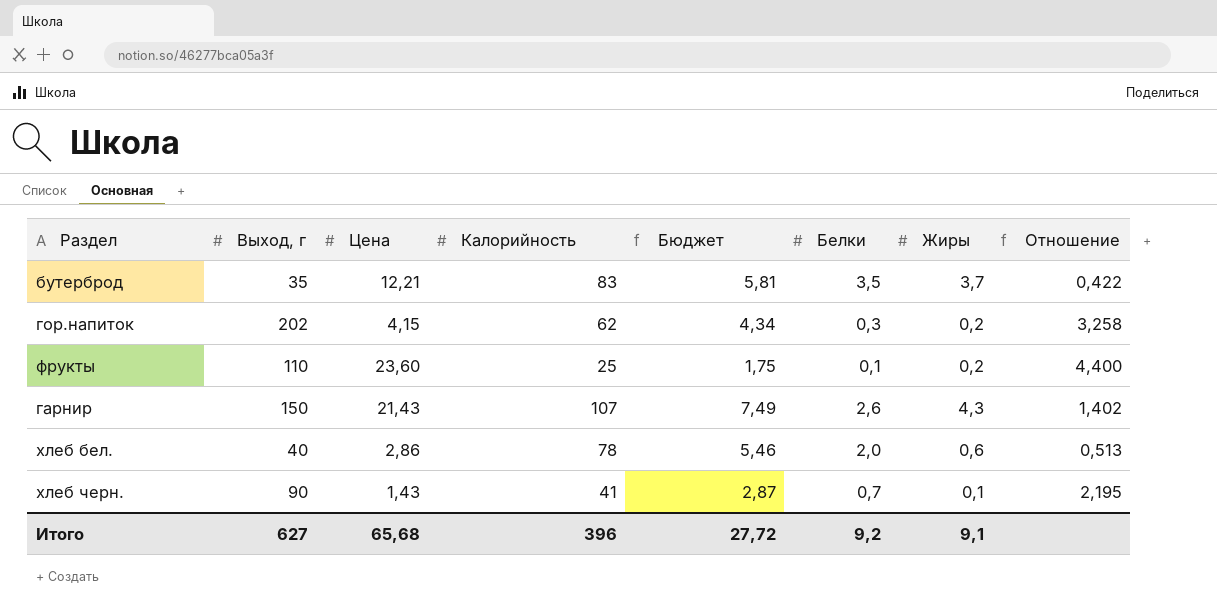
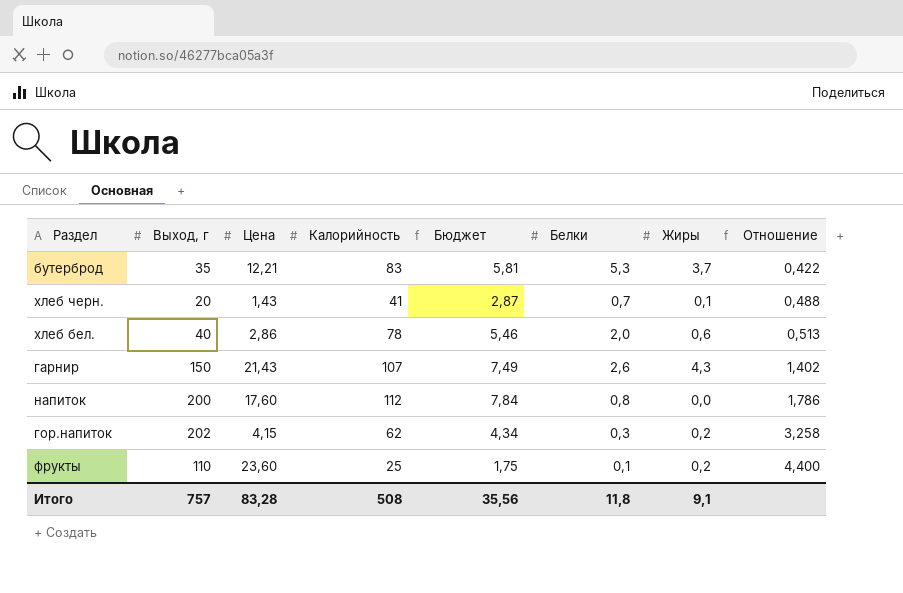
row order: none -> Отношение ascending
бутерброд | Белки: 3,5 -> 5,3
хлеб черн. | Выход, г: 90 -> 20
хлеб черн. | Отношение: 2,195 -> 0,488
row напиток: none -> 200 | 17,60 | 112 | 7,84 | 0,8 | 0,0 | 1,786
Итого | Выход, г: 627 -> 757
Итого | Цена: 65,68 -> 83,28
Итого | Калорийность: 396 -> 508
Итого | Бюджет: 27,72 -> 35,56
Итого | Белки: 9,2 -> 11,8

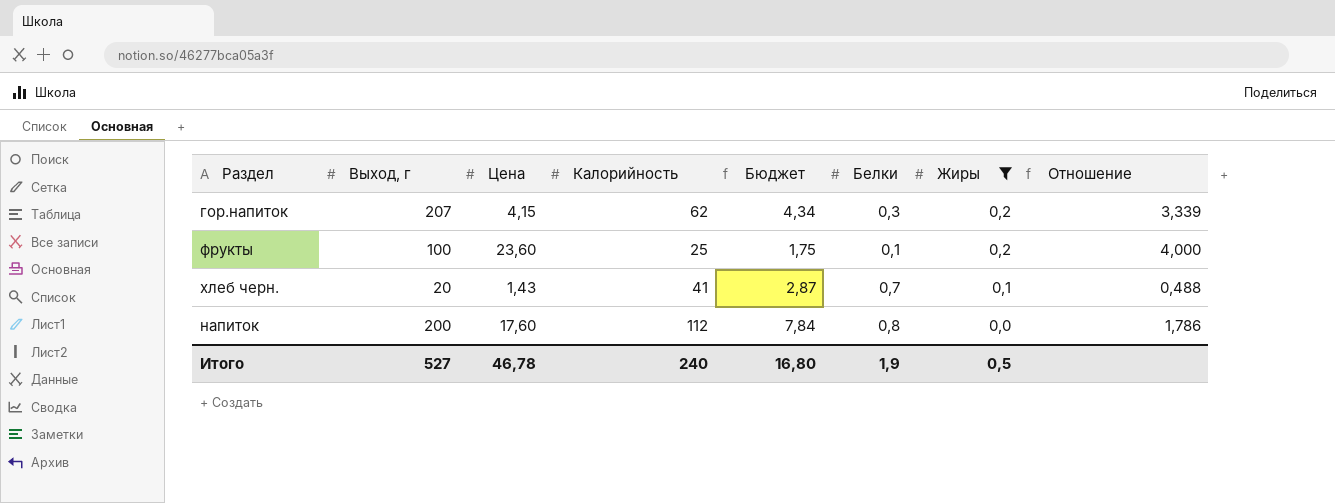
filter: none -> Жиры <= 0,2
row order: Отношение ascending -> Жиры descending
гор.напиток | Выход, г: 202 -> 207
гор.напиток | Отношение: 3,258 -> 3,339
фрукты | Выход, г: 110 -> 100
фрукты | Отношение: 4,400 -> 4,000
Итого | Выход, г: 757 -> 527
Итого | Цена: 83,28 -> 46,78
Итого | Калорийность: 508 -> 240
Итого | Бюджет: 35,56 -> 16,80
Итого | Белки: 11,8 -> 1,9
Итого | Жиры: 9,1 -> 0,5

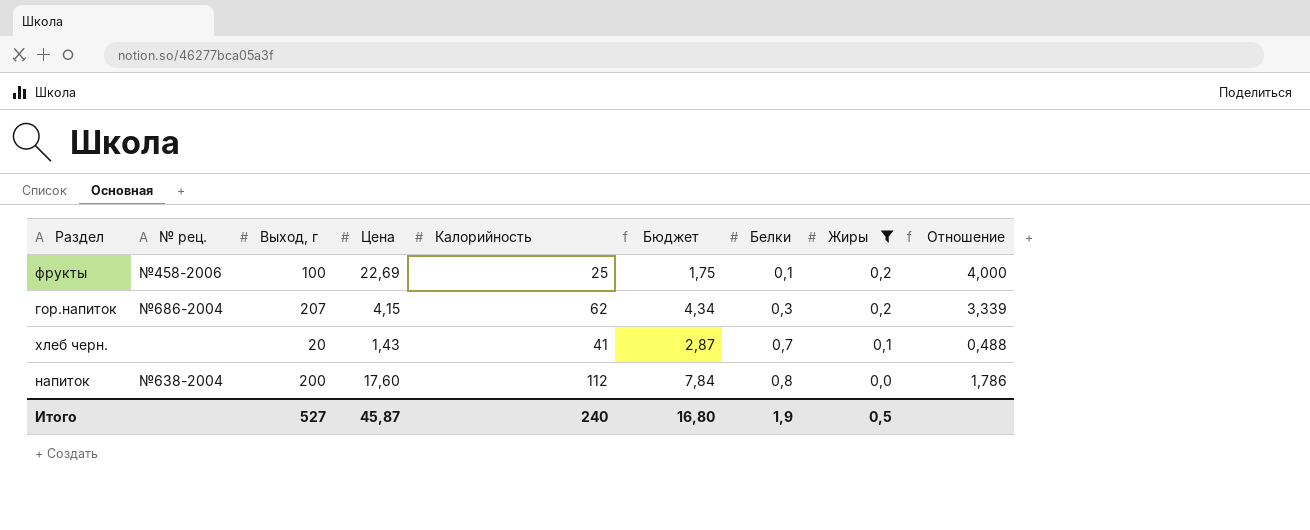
row order: Жиры descending -> Белки ascending
column № рец. | position: none -> 2
фрукты | Цена: 23,60 -> 22,69
Итого | Цена: 46,78 -> 45,87

